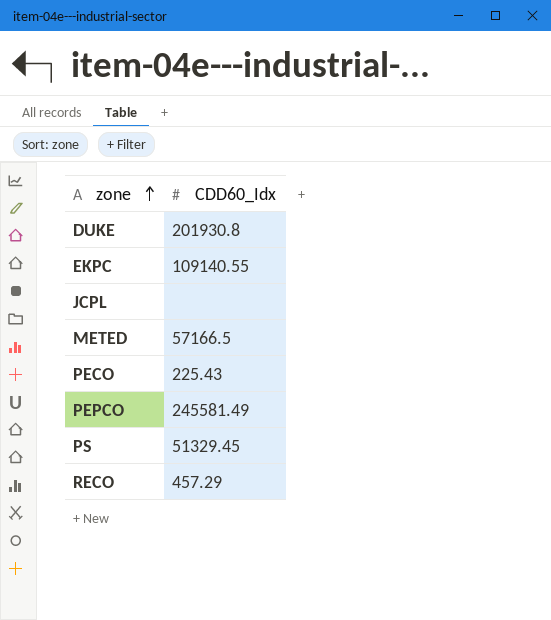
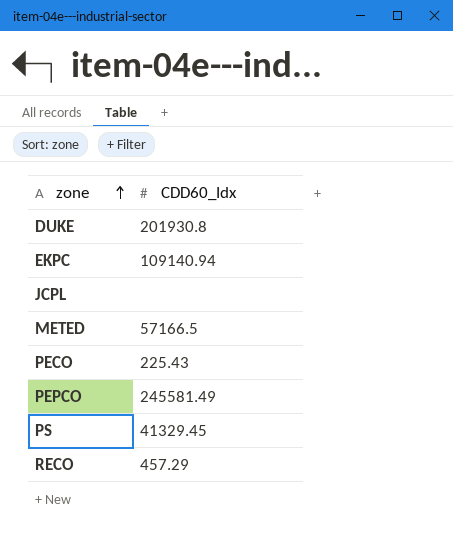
EKPC | CDD60_Idx: 109140.55 -> 109140.94
PS | CDD60_Idx: 51329.45 -> 41329.45

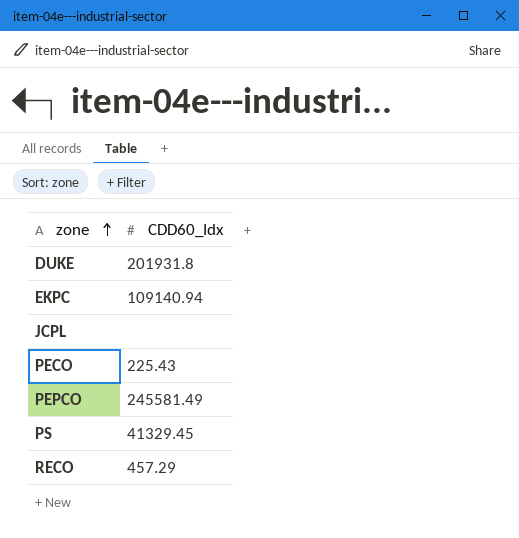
row METED: 57166.5 -> none
DUKE | CDD60_Idx: 201930.8 -> 201931.8

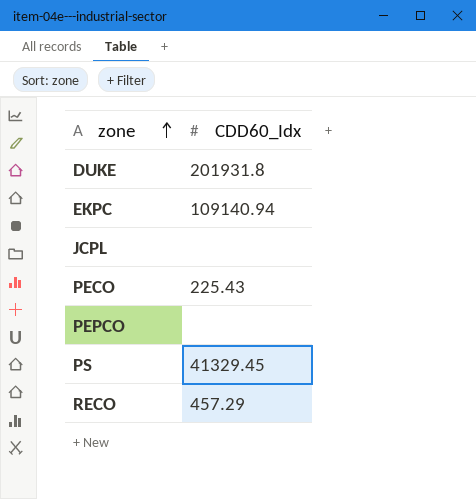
PEPCO | CDD60_Idx: 245581.49 -> none

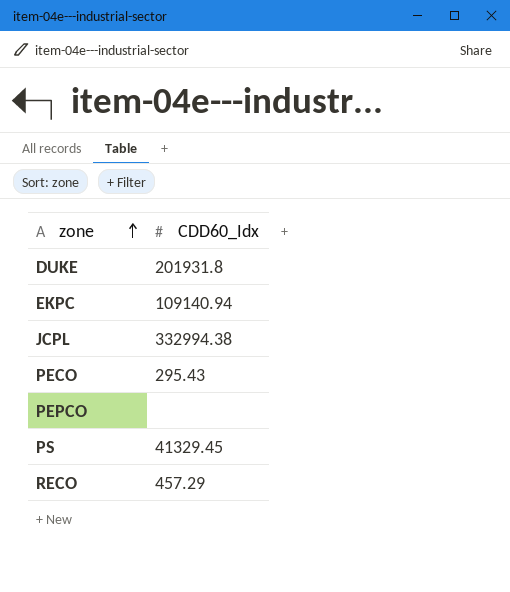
JCPL | CDD60_Idx: none -> 332994.38
PECO | CDD60_Idx: 225.43 -> 295.43

